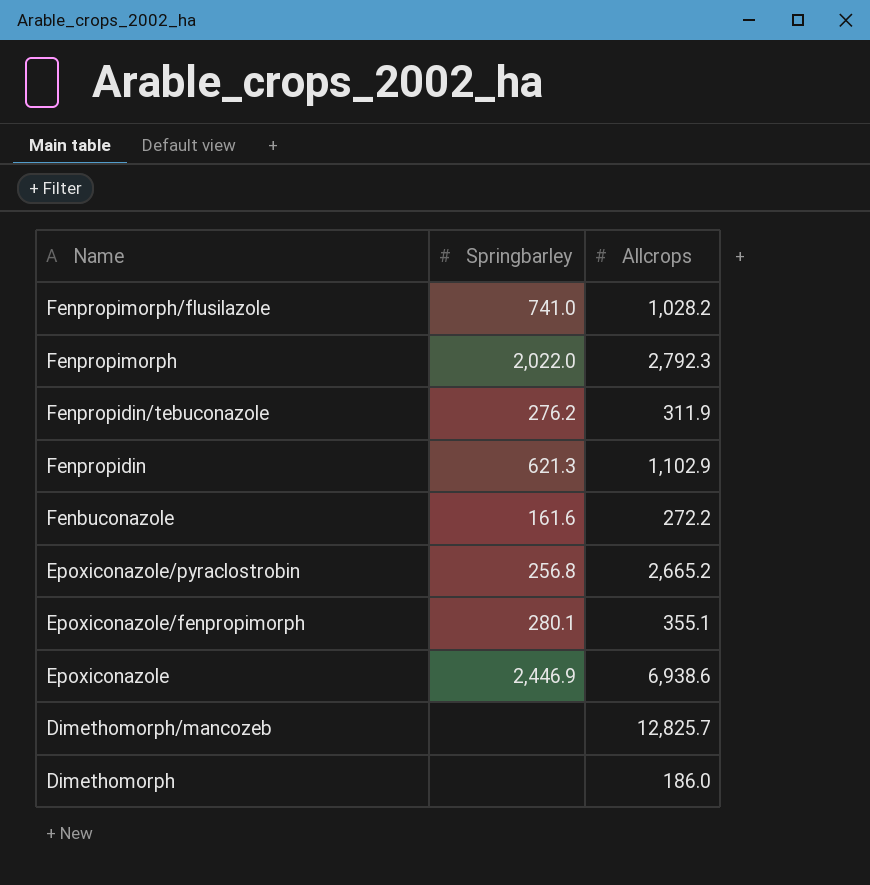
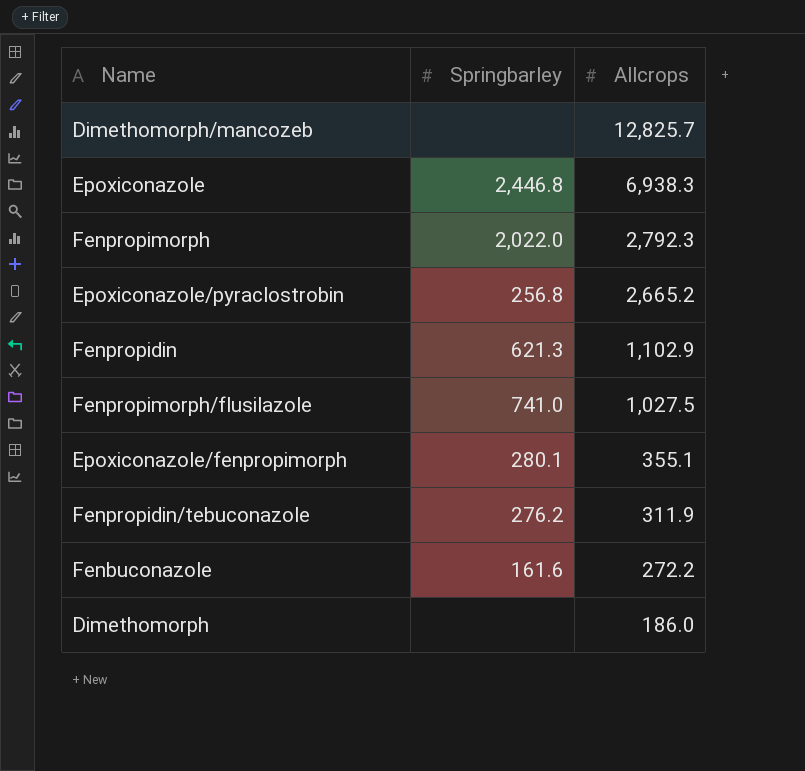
row order: Name descending -> Allcrops descending
Epoxiconazole | Springbarley: 2,446.9 -> 2,446.8
Epoxiconazole | Allcrops: 6,938.6 -> 6,938.3
Fenpropimorph/flusilazole | Allcrops: 1,028.2 -> 1,027.5

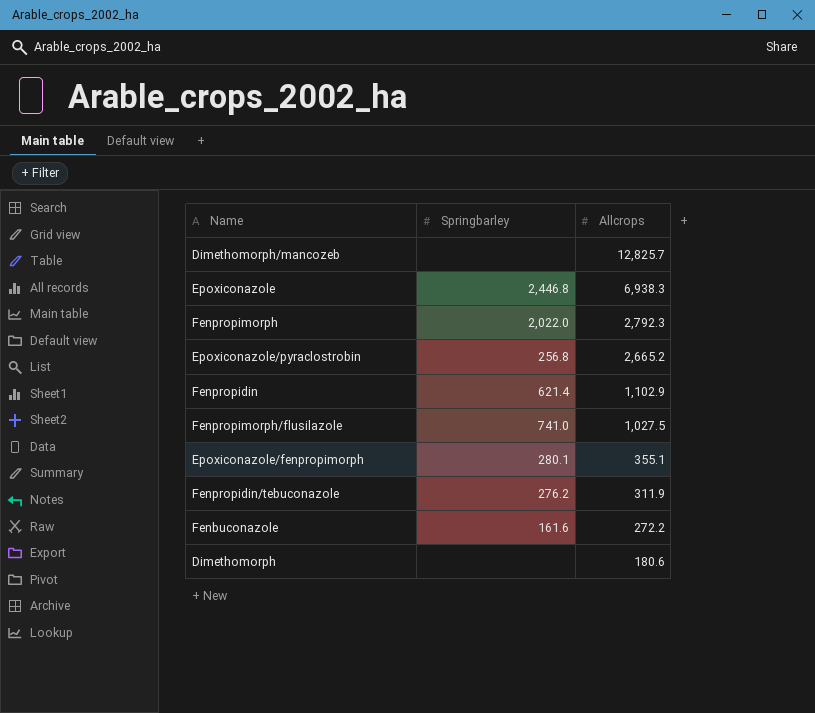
Fenpropidin | Springbarley: 621.3 -> 621.4
Dimethomorph | Allcrops: 186.0 -> 180.6

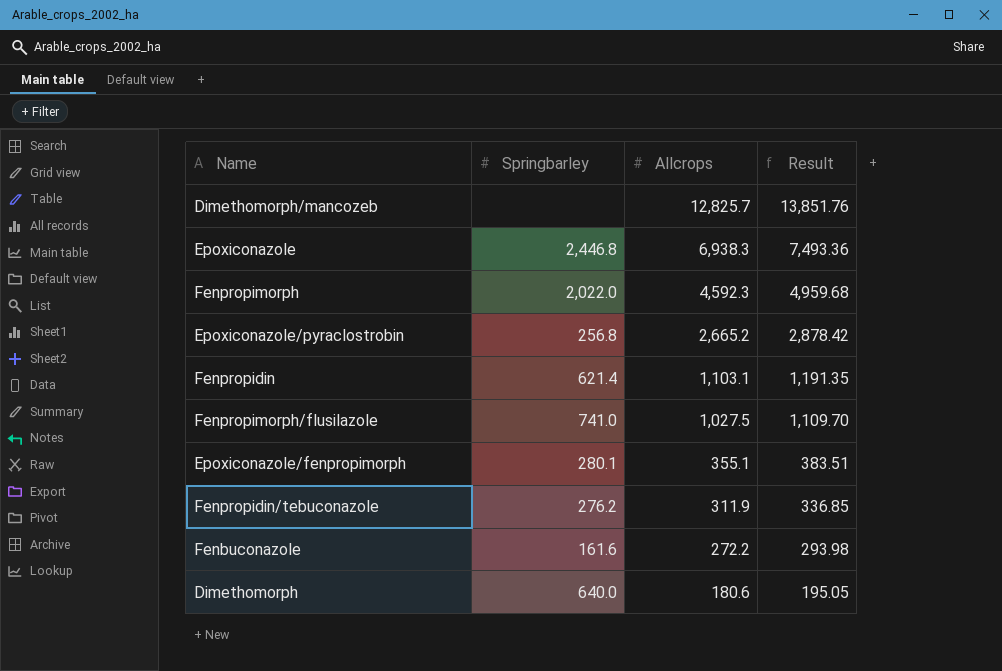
column Result | formula: none -> [Allcrops] * 1.08
Fenpropimorph | Allcrops: 2,792.3 -> 4,592.3
Fenpropidin | Allcrops: 1,102.9 -> 1,103.1
Dimethomorph | Springbarley: none -> 640.0

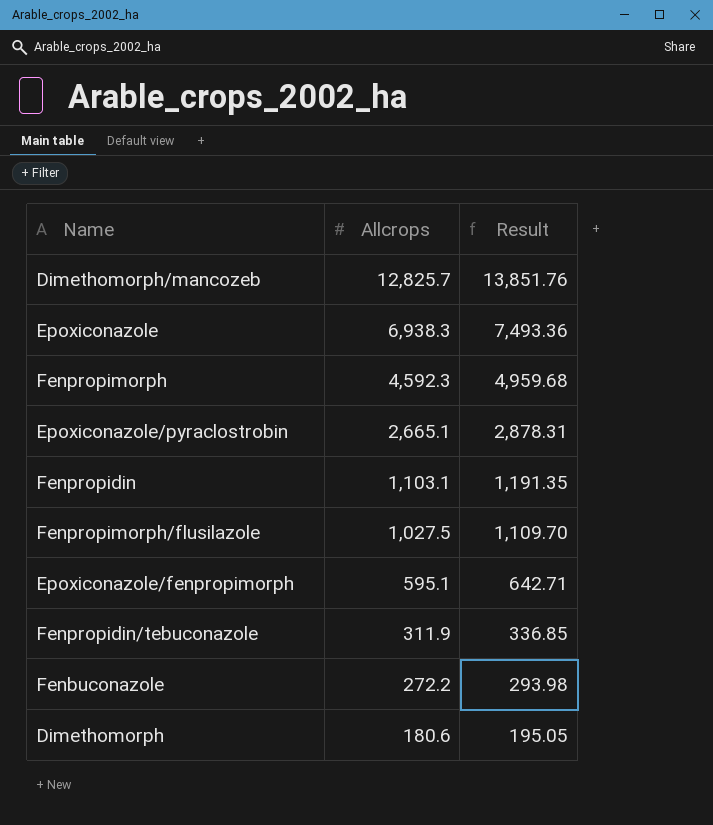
column Springbarley | position: 2 -> none
Epoxiconazole/pyraclostrobin | Allcrops: 2,665.2 -> 2,665.1
Epoxiconazole/pyraclostrobin | Result: 2,878.42 -> 2,878.31
Epoxiconazole/fenpropimorph | Allcrops: 355.1 -> 595.1
Epoxiconazole/fenpropimorph | Result: 383.51 -> 642.71

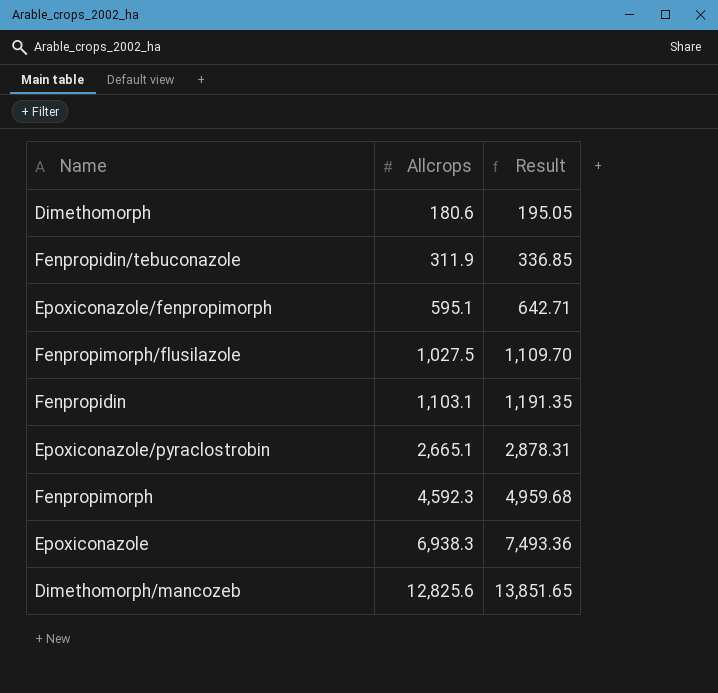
row order: Allcrops descending -> Allcrops ascending
row Fenbuconazole: 272.2 | 293.98 -> none
Dimethomorph/mancozeb | Allcrops: 12,825.7 -> 12,825.6
Dimethomorph/mancozeb | Result: 13,851.76 -> 13,851.65

